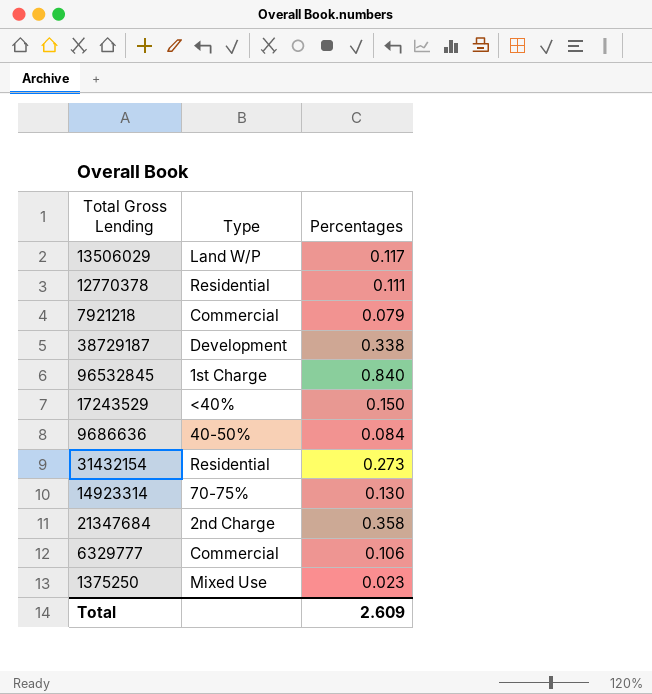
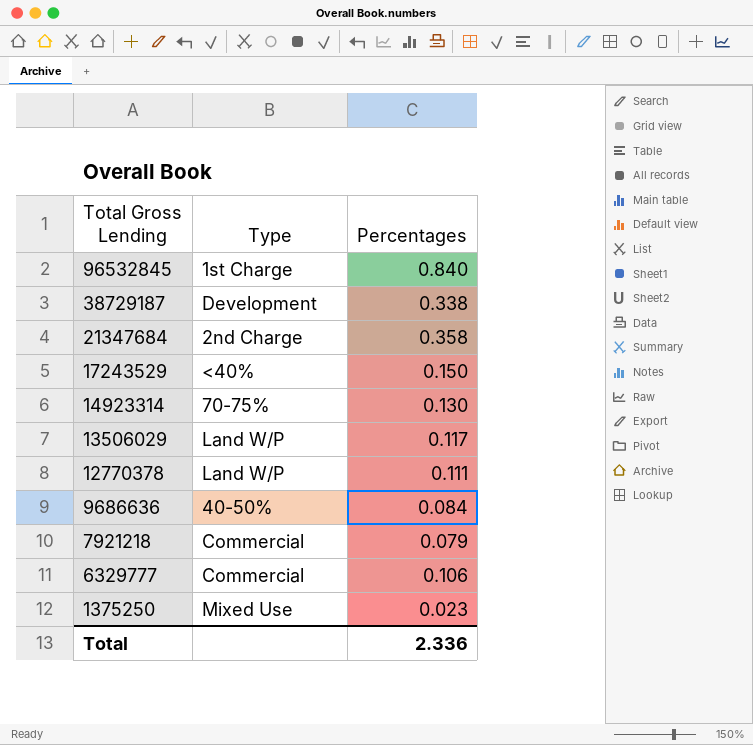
row order: none -> Total Gross Lending descending
row 31432154: Residential | 0.273 -> none
12770378 | Type: Residential -> Land W/P
Total | Percentages: 2.609 -> 2.336

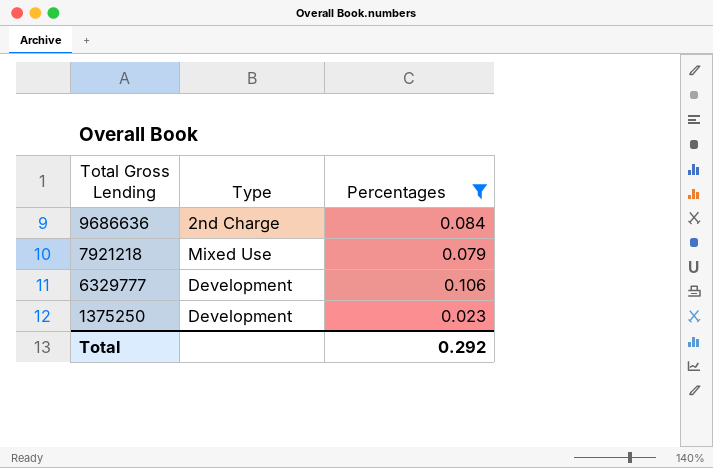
filter: none -> Percentages <= 0.106
9686636 | Type: 40-50% -> 2nd Charge
7921218 | Type: Commercial -> Mixed Use
6329777 | Type: Commercial -> Development
1375250 | Type: Mixed Use -> Development
Total | Percentages: 2.336 -> 0.292

